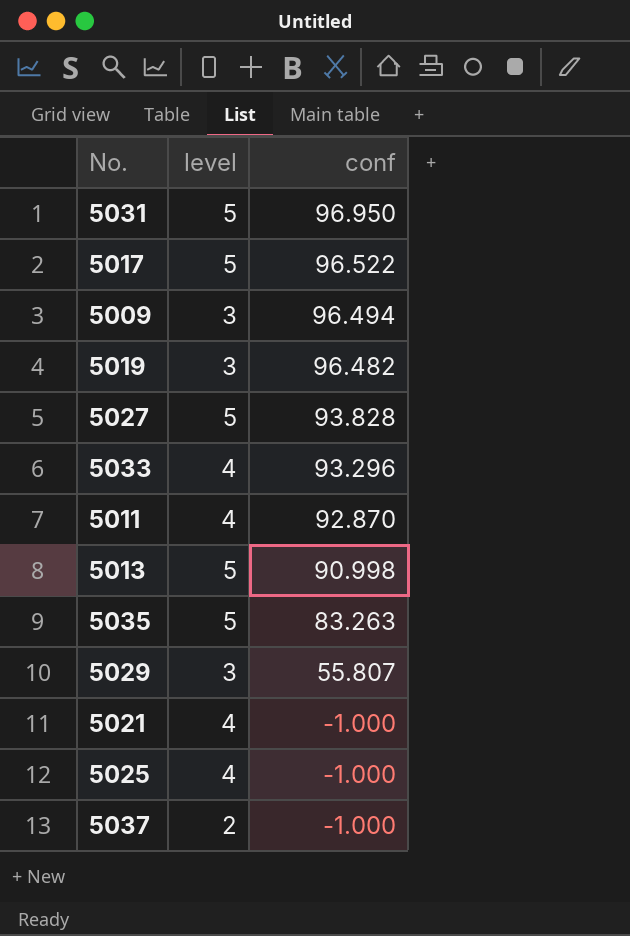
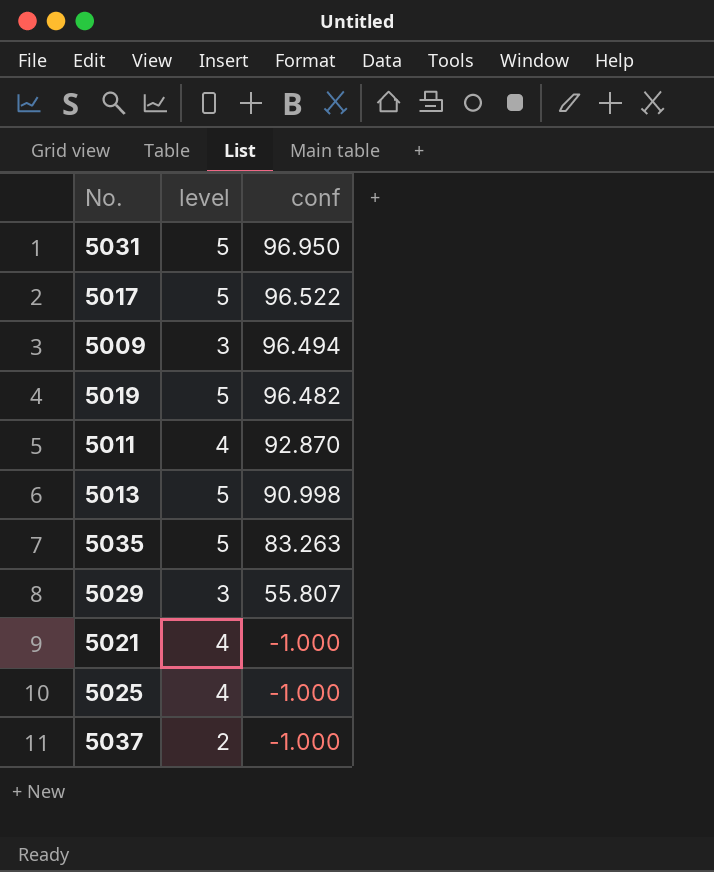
row 5027: 5 | 93.828 -> none
row 5033: 4 | 93.296 -> none
5019 | level: 3 -> 5

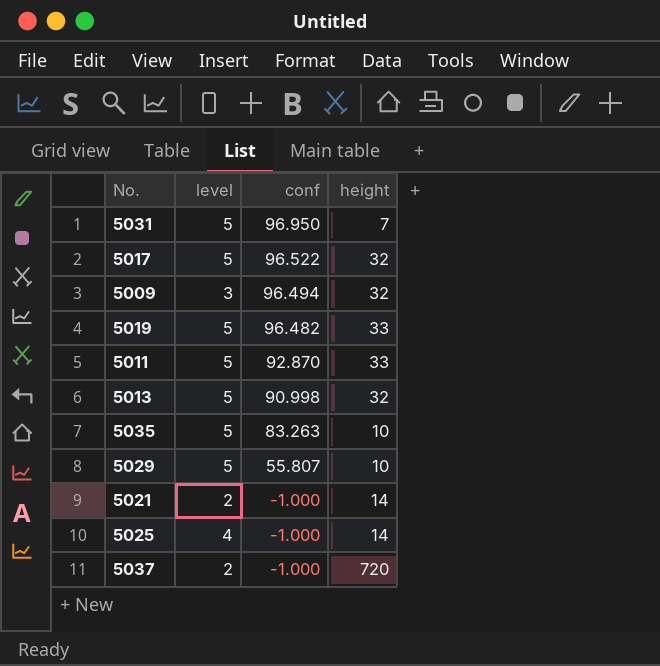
column height | position: none -> 4
5011 | level: 4 -> 5
5029 | level: 3 -> 5
5021 | level: 4 -> 2

